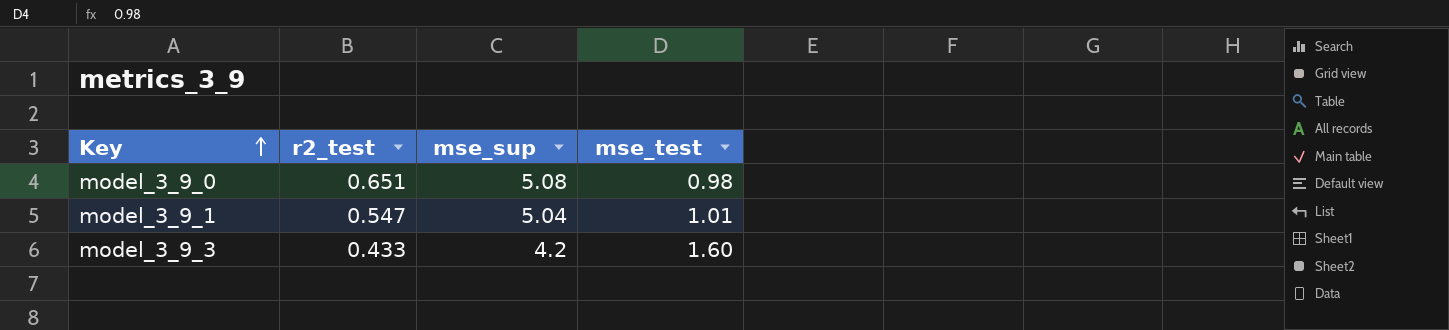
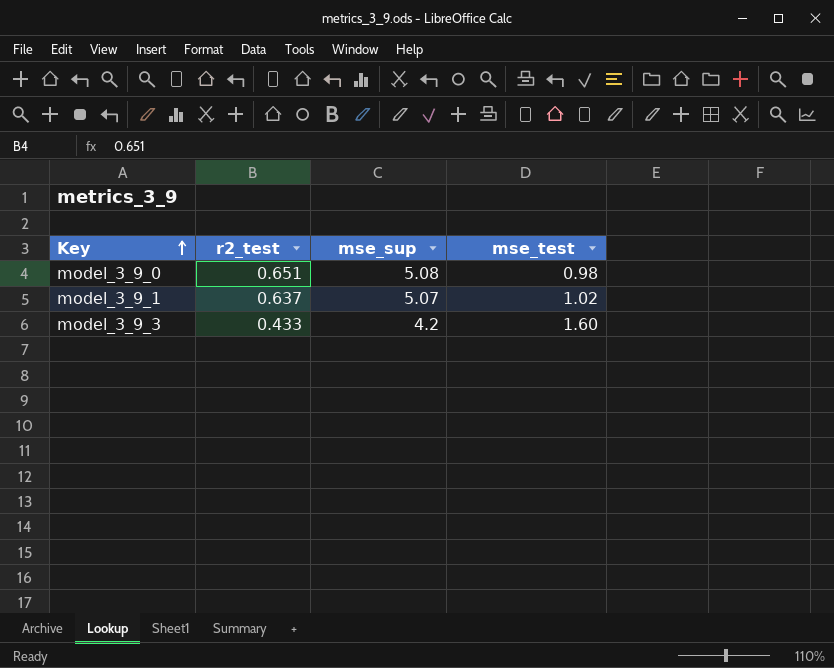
model_3_9_1 | r2_test: 0.547 -> 0.637
model_3_9_1 | mse_sup: 5.04 -> 5.07
model_3_9_1 | mse_test: 1.01 -> 1.02

